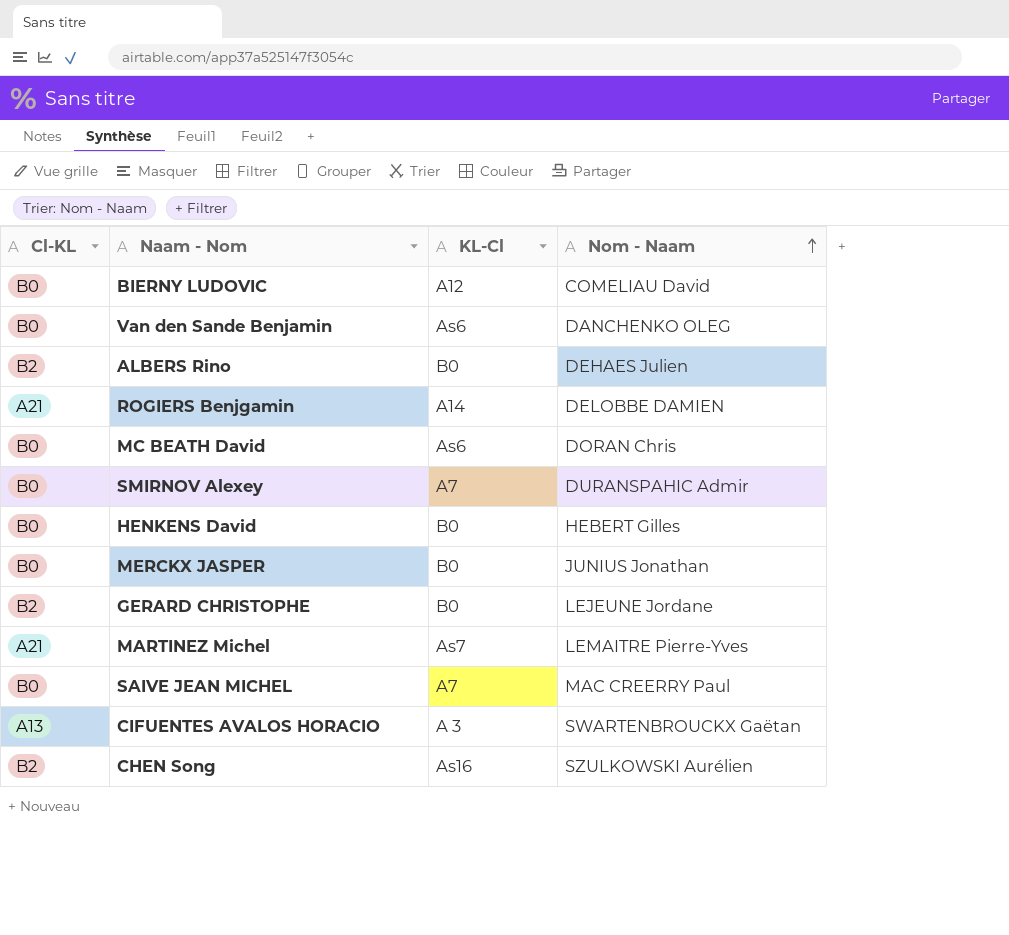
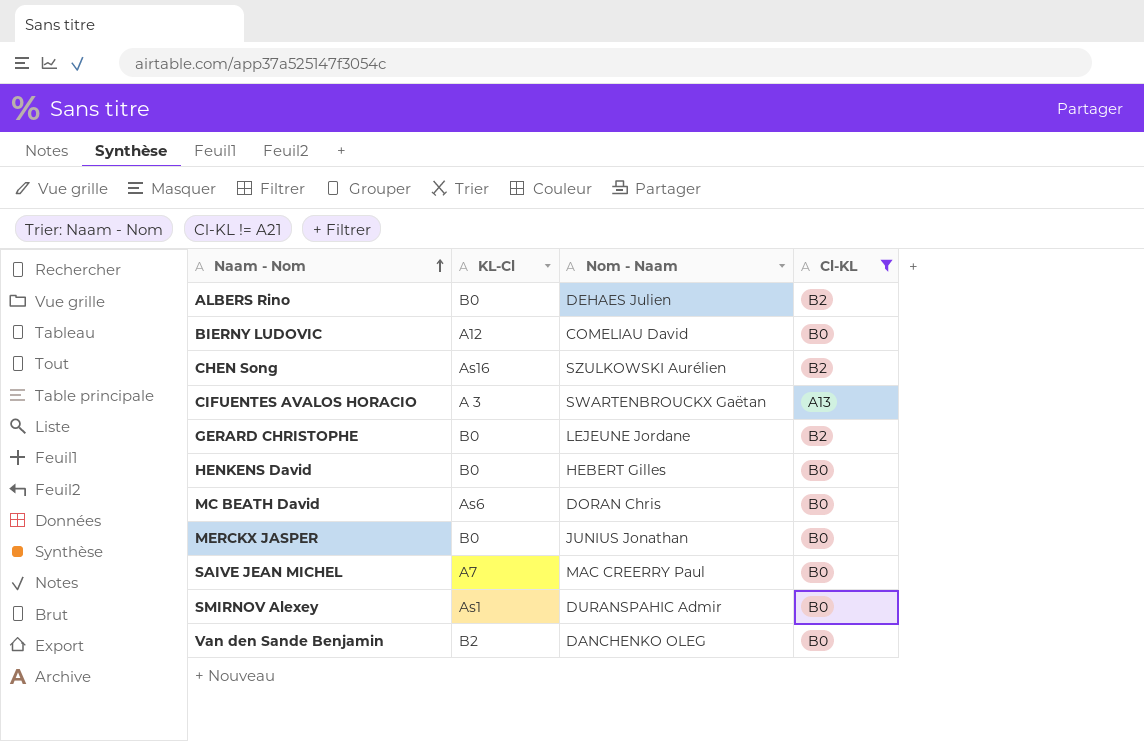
filter: none -> Cl-KL != A21
row order: Nom - Naam ascending -> Naam - Nom ascending
column Cl-KL | position: 1 -> 4
SMIRNOV Alexey | KL-Cl: A7 -> As1
Van den Sande Benjamin | KL-Cl: As6 -> B2

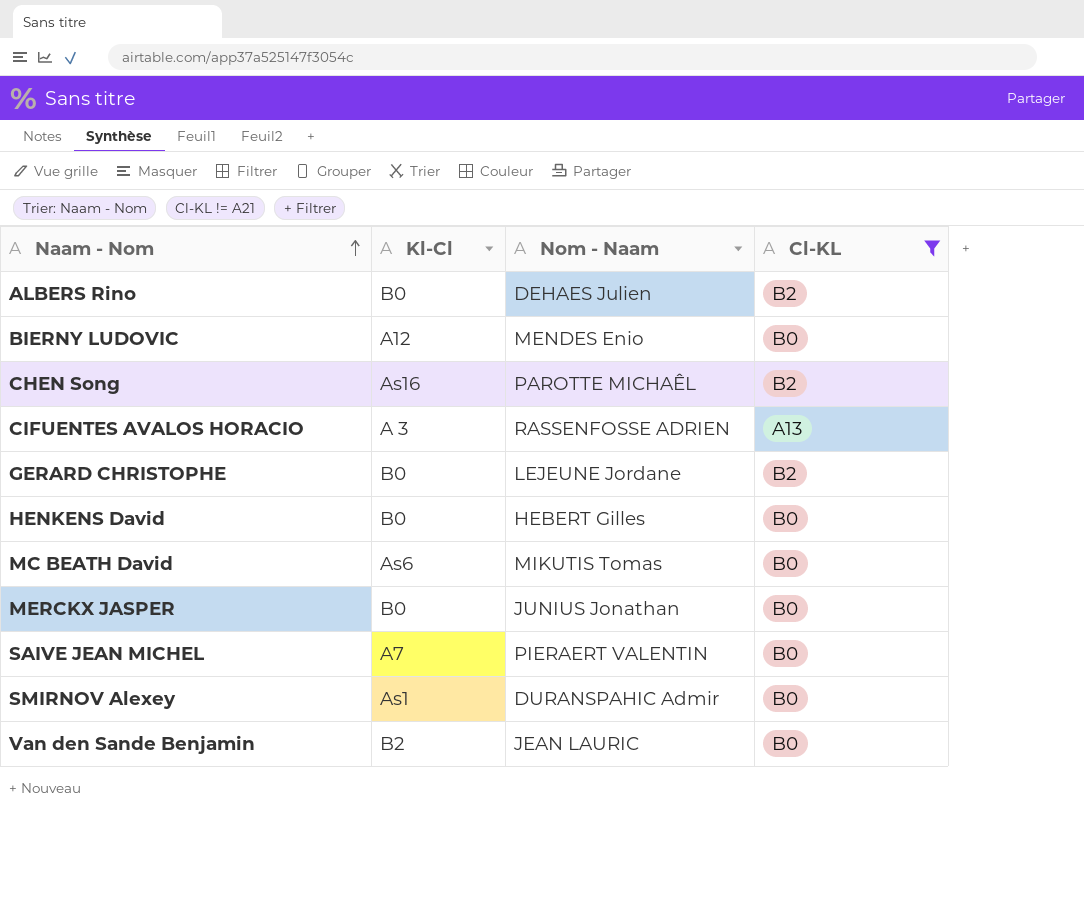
column name: KL-Cl -> Kl-Cl
BIERNY LUDOVIC | Nom - Naam: COMELIAU David -> MENDES Enio
CHEN Song | Nom - Naam: SZULKOWSKI Aurélien -> PAROTTE MICHAÊL
CIFUENTES AVALOS HORACIO | Nom - Naam: SWARTENBROUCKX Gaëtan -> RASSENFOSSE ADRIEN
MC BEATH David | Nom - Naam: DORAN Chris -> MIKUTIS Tomas
SAIVE JEAN MICHEL | Nom - Naam: MAC CREERRY Paul -> PIERAERT VALENTIN
Van den Sande Benjamin | Nom - Naam: DANCHENKO OLEG -> JEAN LAURIC

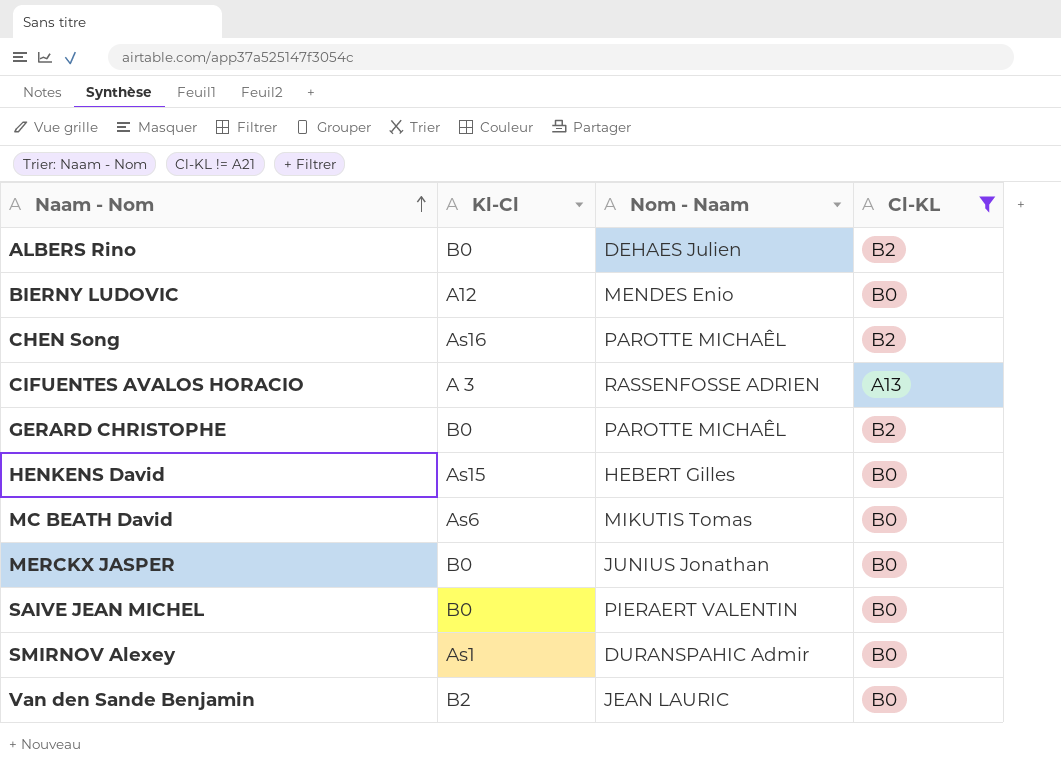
GERARD CHRISTOPHE | Nom - Naam: LEJEUNE Jordane -> PAROTTE MICHAÊL
HENKENS David | Kl-Cl: B0 -> As15
SAIVE JEAN MICHEL | Kl-Cl: A7 -> B0

